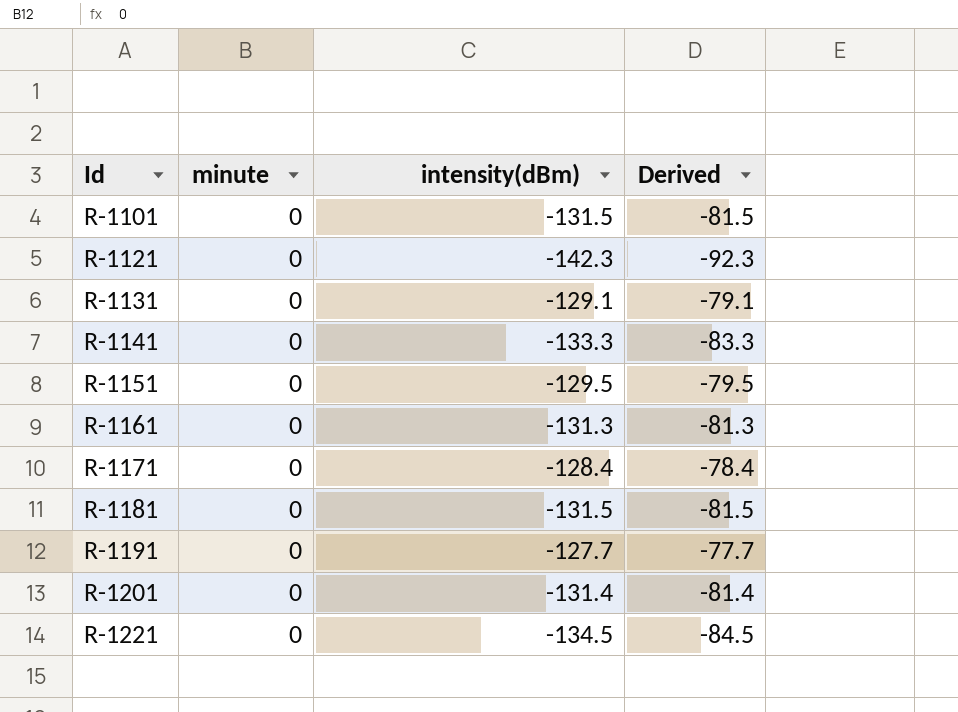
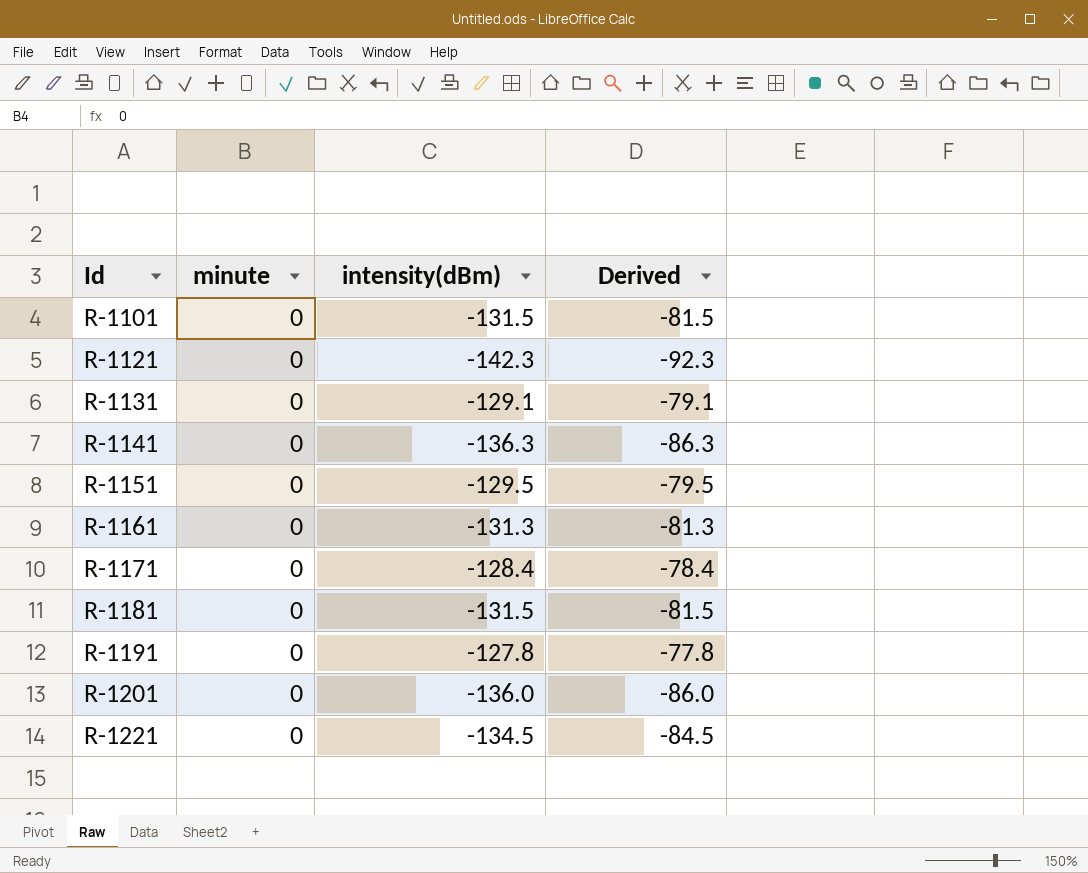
R-1141 | intensity(dBm): -133.3 -> -136.3
R-1141 | Derived: -83.3 -> -86.3
R-1191 | intensity(dBm): -127.7 -> -127.8
R-1191 | Derived: -77.7 -> -77.8
R-1201 | intensity(dBm): -131.4 -> -136.0
R-1201 | Derived: -81.4 -> -86.0

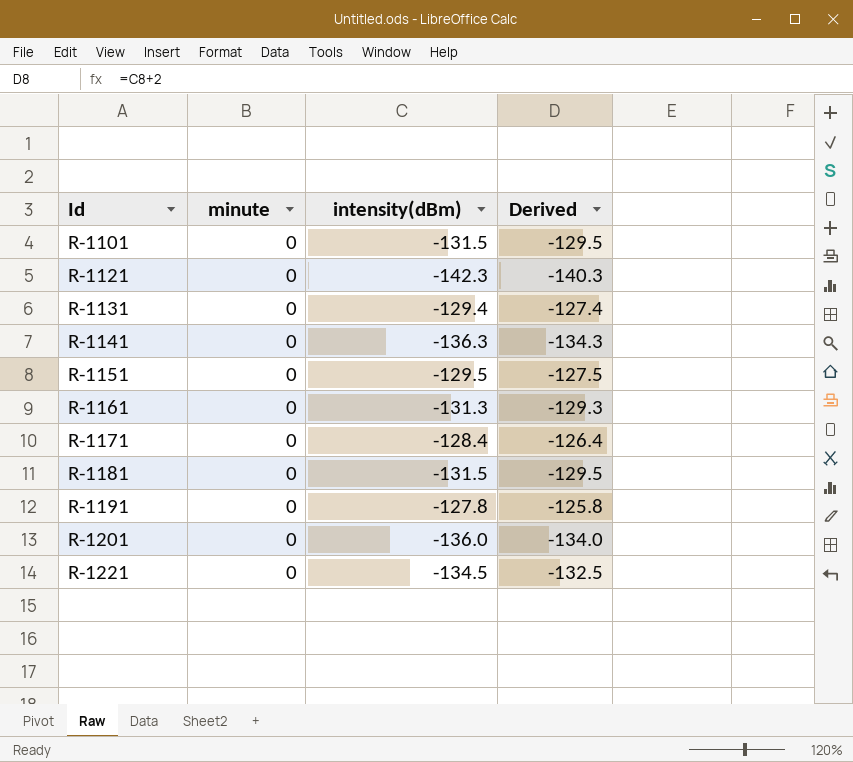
column Derived | formula: [intensity(dBm)] + 50 -> [intensity(dBm)] + 2
R-1131 | intensity(dBm): -129.1 -> -129.4

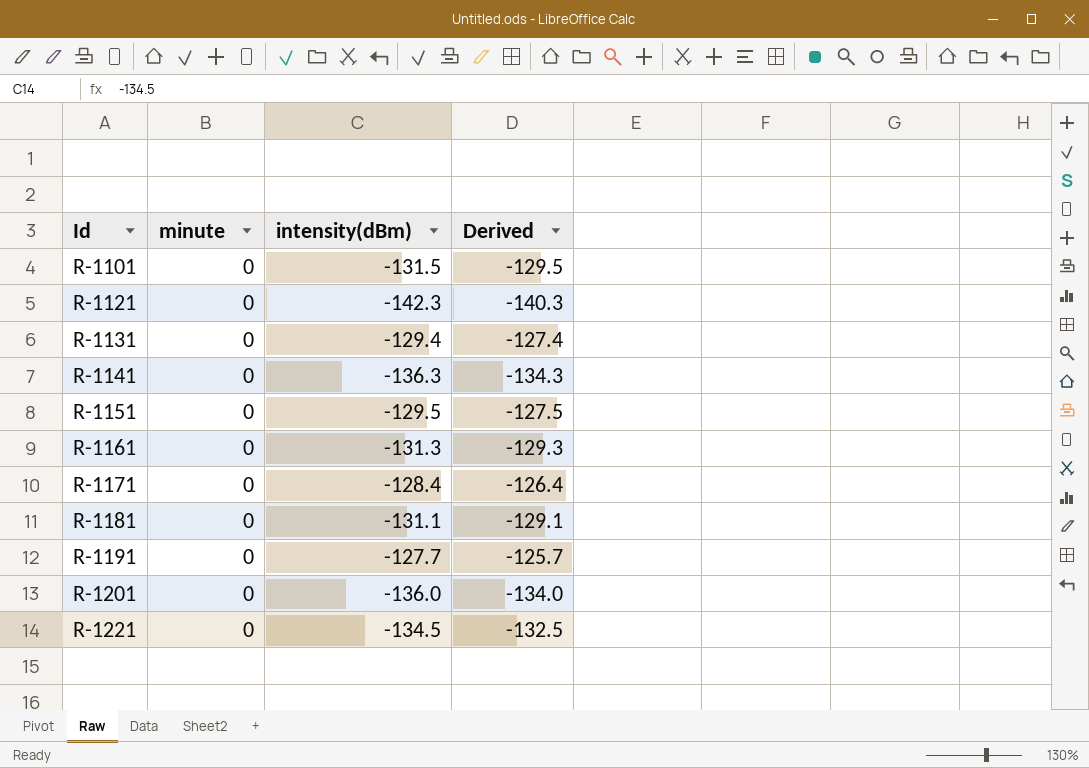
R-1181 | intensity(dBm): -131.5 -> -131.1
R-1181 | Derived: -129.5 -> -129.1
R-1191 | intensity(dBm): -127.8 -> -127.7
R-1191 | Derived: -125.8 -> -125.7

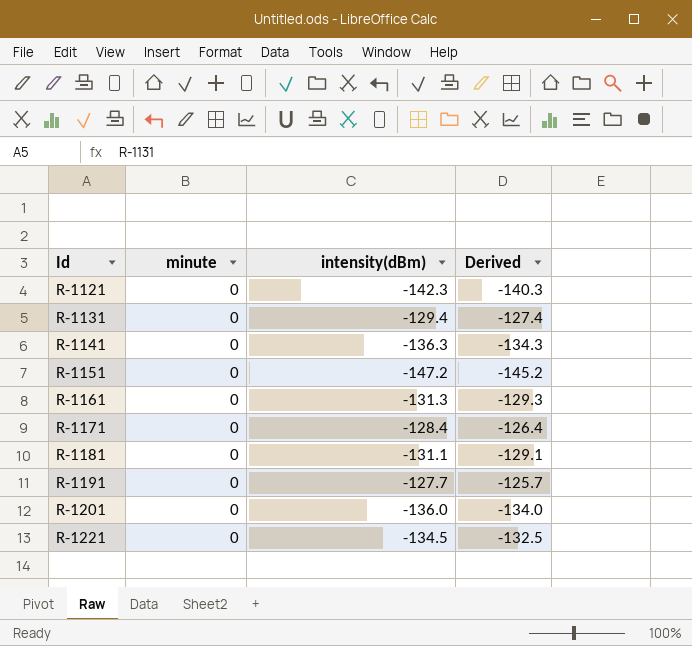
row R-1101: 0 | -131.5 | -129.5 -> none
R-1151 | intensity(dBm): -129.5 -> -147.2
R-1151 | Derived: -127.5 -> -145.2

